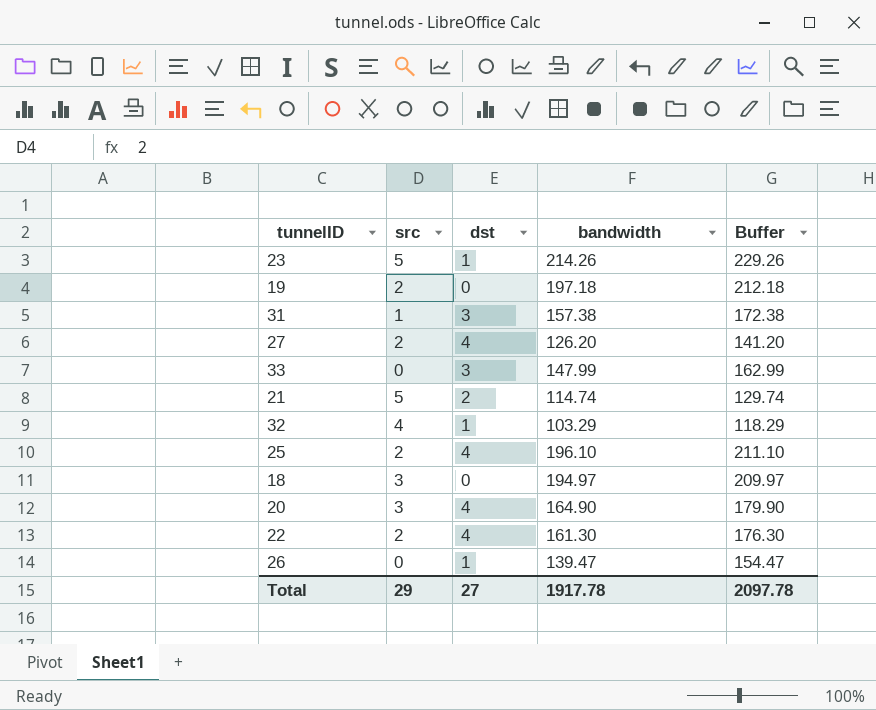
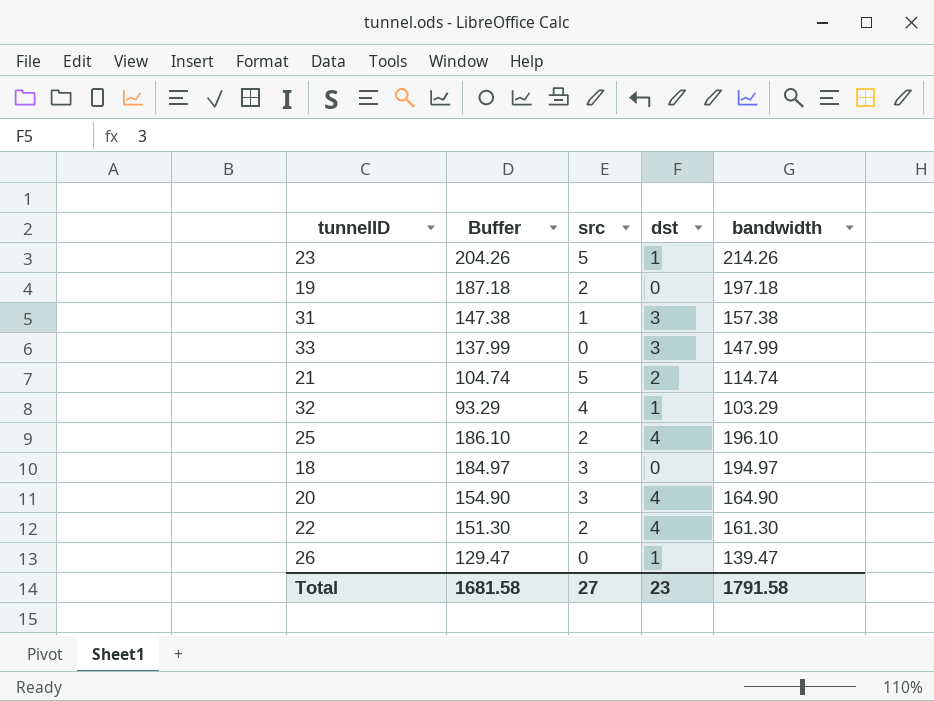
column Buffer | formula: [bandwidth] + 15 -> [bandwidth] - 10
column Buffer | position: 5 -> 2
row 27: 2 | 4 | 126.20 | 141.20 -> none
Total | Buffer: 2097.78 -> 1681.58
Total | src: 29 -> 27
Total | dst: 27 -> 23
Total | bandwidth: 1917.78 -> 1791.58

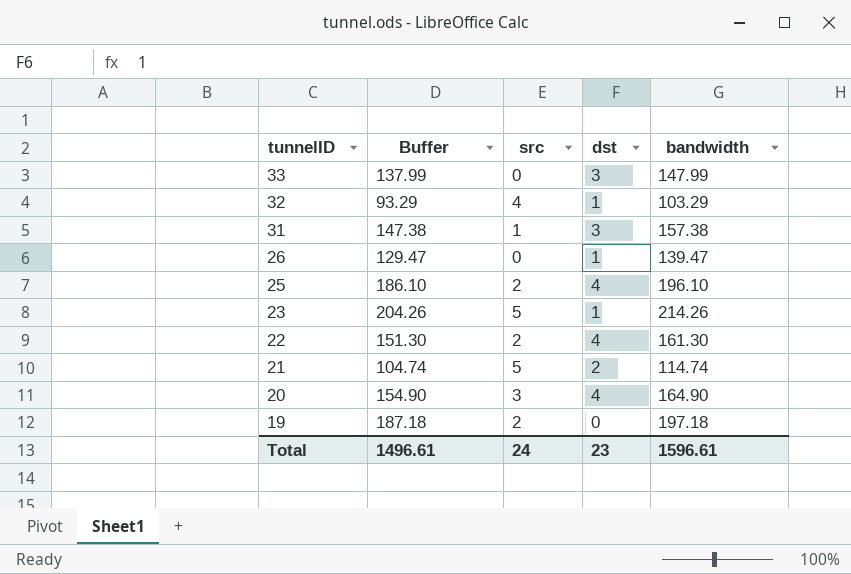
row order: none -> tunnelID descending
row 18: 184.97 | 3 | 0 | 194.97 -> none
Total | Buffer: 1681.58 -> 1496.61
Total | src: 27 -> 24
Total | bandwidth: 1791.58 -> 1596.61

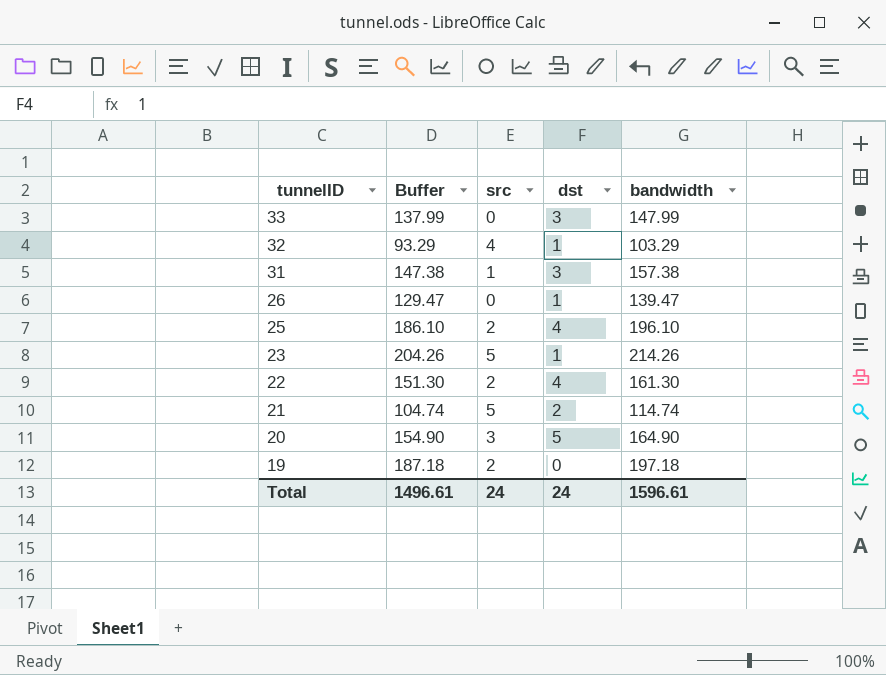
20 | dst: 4 -> 5
Total | dst: 23 -> 24

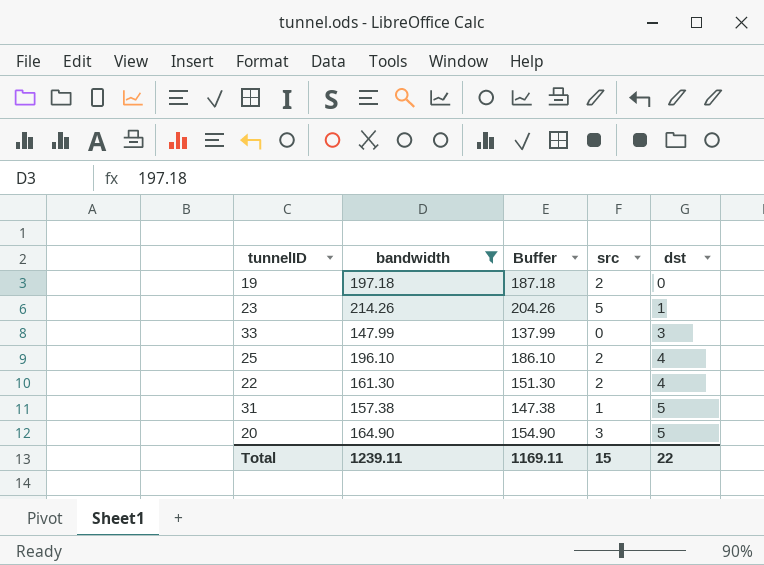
filter: none -> bandwidth >= 147.99
row order: tunnelID descending -> dst ascending
column bandwidth | position: 5 -> 2
31 | dst: 3 -> 5
Total | bandwidth: 1596.61 -> 1239.11
Total | Buffer: 1496.61 -> 1169.11
Total | src: 24 -> 15
Total | dst: 24 -> 22

